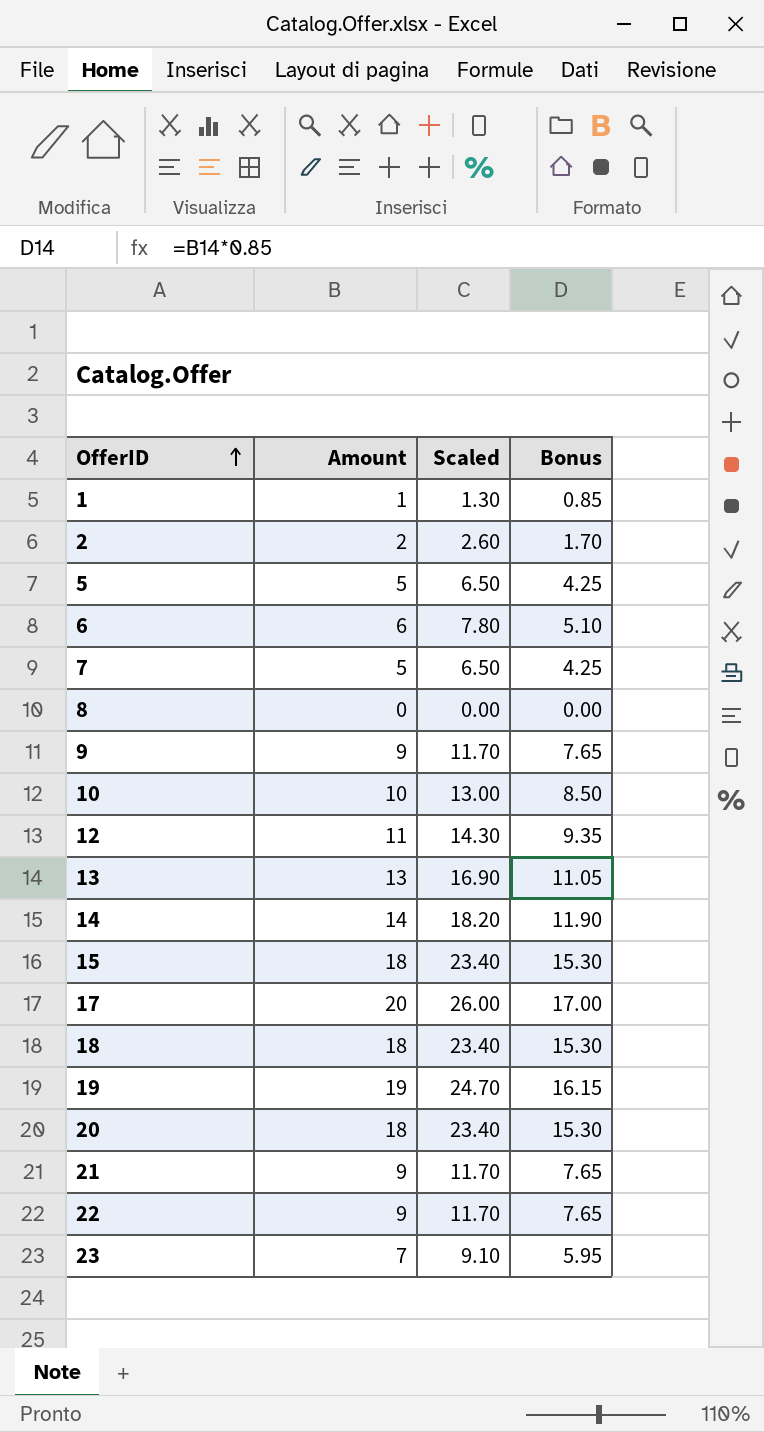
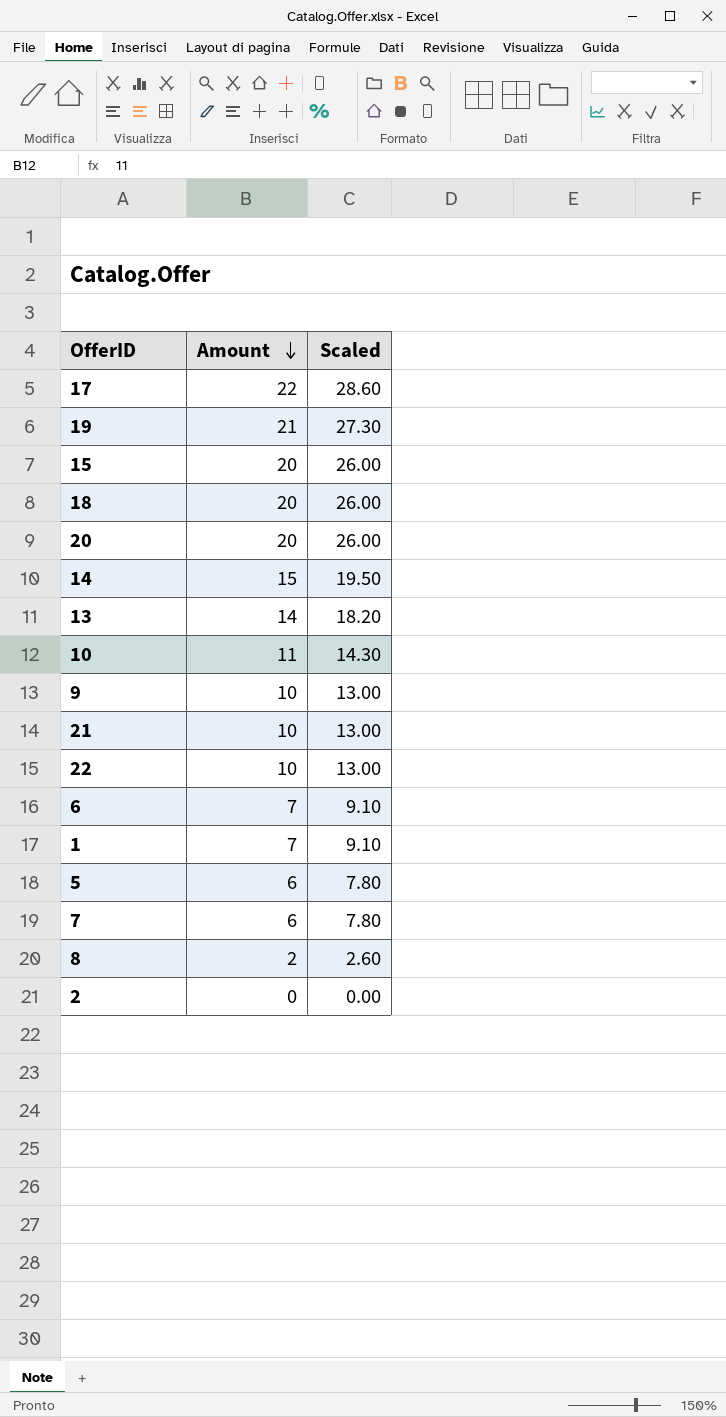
row order: OfferID ascending -> Amount descending
column Bonus | formula: [Amount] * 0.85 -> none
row 12: 11 | 14.30 | 9.35 -> none
row 23: 7 | 9.10 | 5.95 -> none
17 | Amount: 20 -> 22
17 | Scaled: 26.00 -> 28.60
19 | Amount: 19 -> 21
19 | Scaled: 24.70 -> 27.30
15 | Amount: 18 -> 20
15 | Scaled: 23.40 -> 26.00
18 | Amount: 18 -> 20
18 | Scaled: 23.40 -> 26.00
20 | Amount: 18 -> 20
20 | Scaled: 23.40 -> 26.00
14 | Amount: 14 -> 15
14 | Scaled: 18.20 -> 19.50
13 | Amount: 13 -> 14
13 | Scaled: 16.90 -> 18.20
10 | Amount: 10 -> 11
10 | Scaled: 13.00 -> 14.30
9 | Amount: 9 -> 10
9 | Scaled: 11.70 -> 13.00
21 | Amount: 9 -> 10
21 | Scaled: 11.70 -> 13.00
22 | Amount: 9 -> 10
22 | Scaled: 11.70 -> 13.00
6 | Amount: 6 -> 7
6 | Scaled: 7.80 -> 9.10
1 | Amount: 1 -> 7
1 | Scaled: 1.30 -> 9.10
5 | Amount: 5 -> 6
5 | Scaled: 6.50 -> 7.80
7 | Amount: 5 -> 6
7 | Scaled: 6.50 -> 7.80
8 | Amount: 0 -> 2
8 | Scaled: 0.00 -> 2.60
2 | Amount: 2 -> 0
2 | Scaled: 2.60 -> 0.00

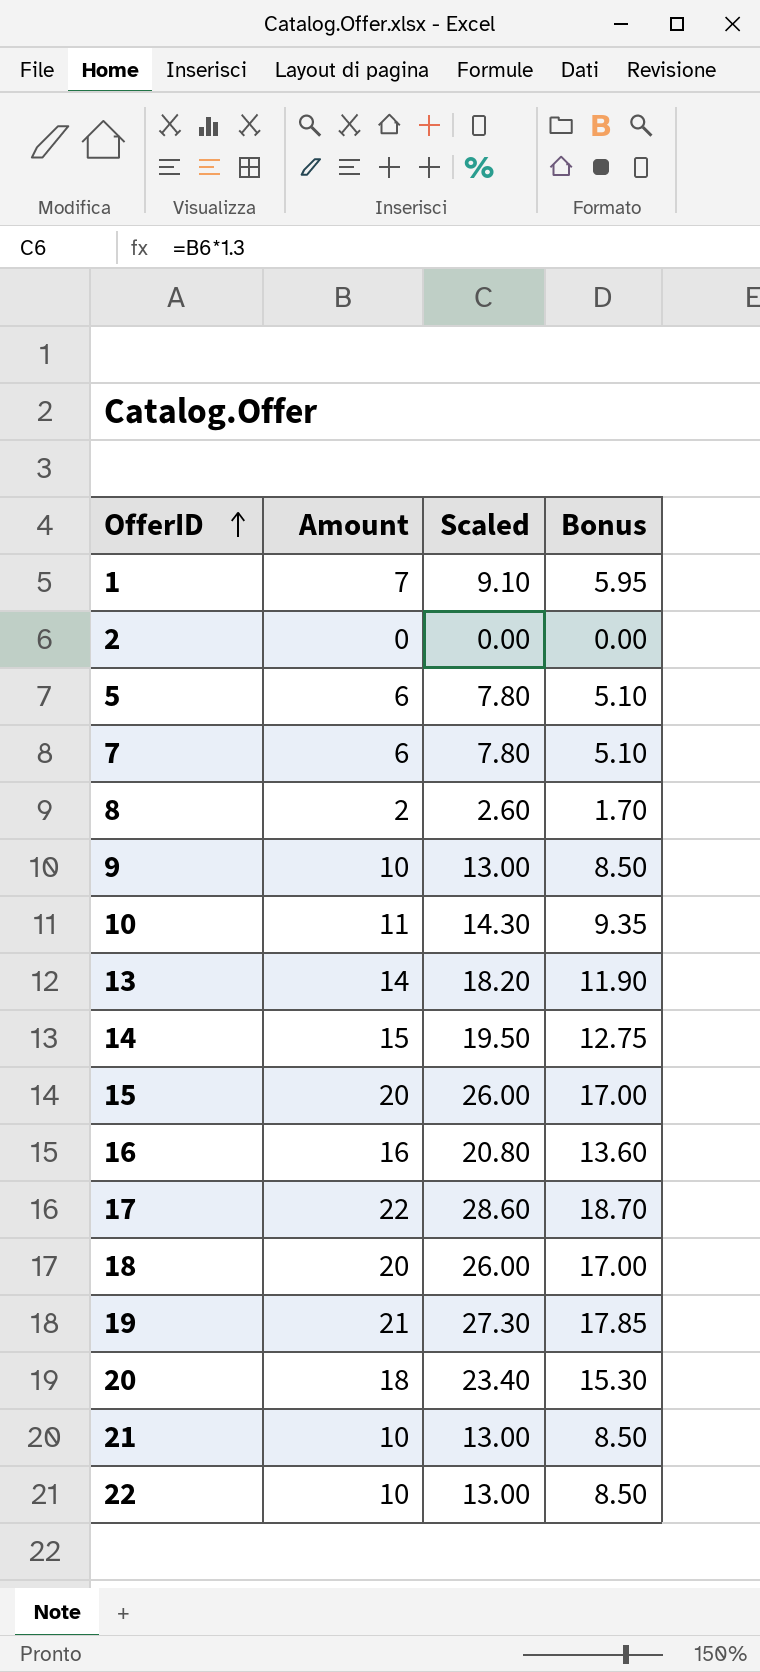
row order: Amount descending -> OfferID ascending
column Bonus | formula: none -> [Amount] * 0.85
row 6: 7 | 9.10 -> none
row 16: none -> 16 | 20.80 | 13.60
20 | Amount: 20 -> 18
20 | Scaled: 26.00 -> 23.40

